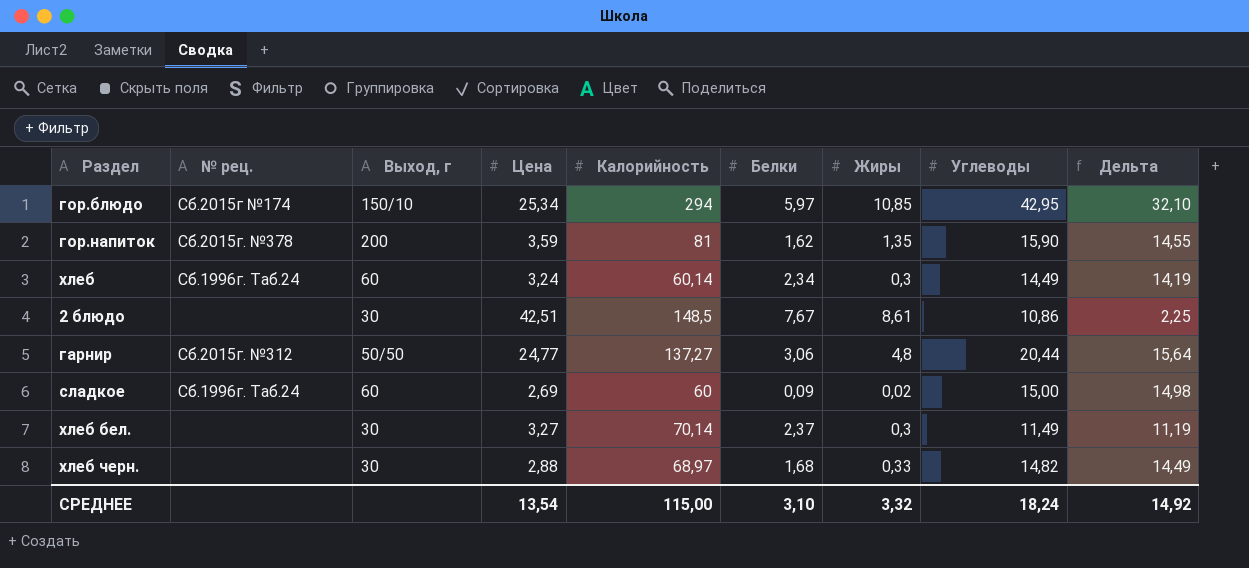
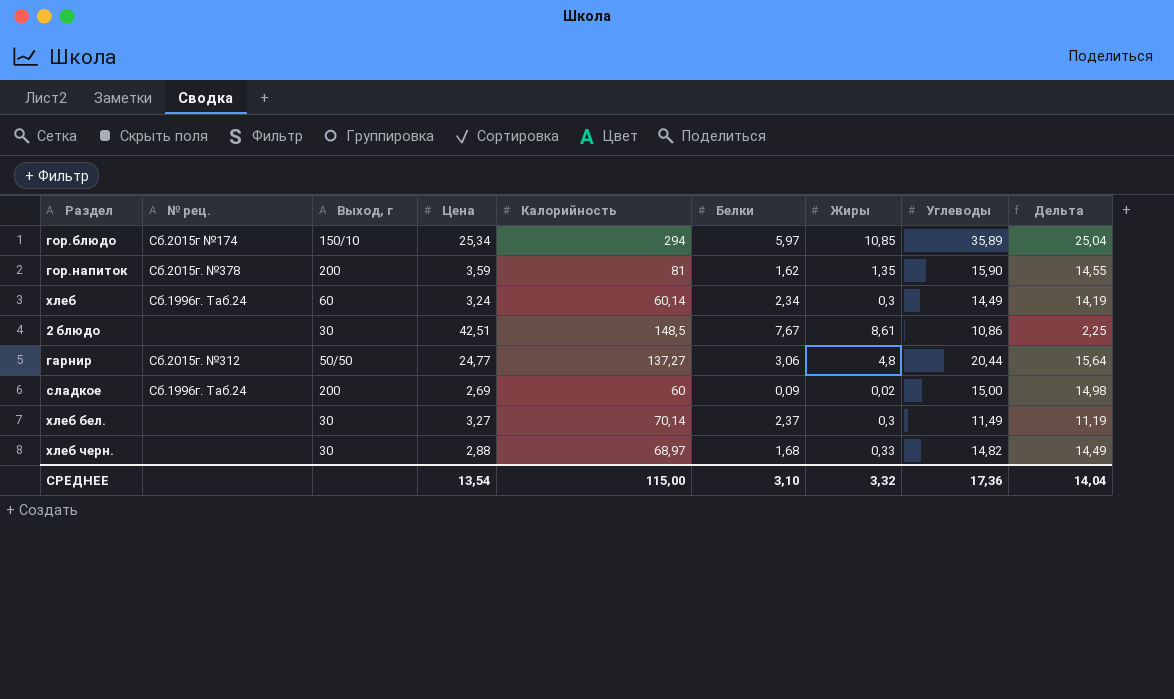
гор.блюдо | Углеводы: 42,95 -> 35,89
гор.блюдо | Дельта: 32,10 -> 25,04
сладкое | Выход, г: 60 -> 200
СРЕДНЕЕ | Углеводы: 18,24 -> 17,36
СРЕДНЕЕ | Дельта: 14,92 -> 14,04

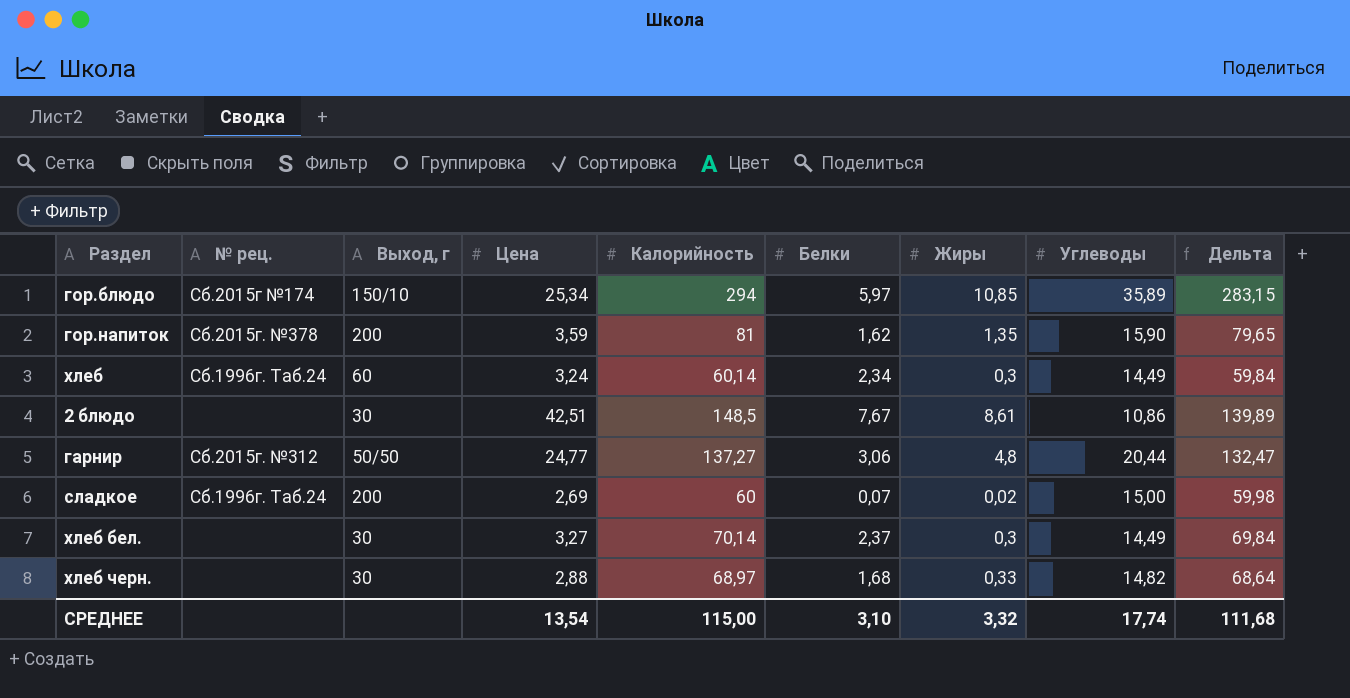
column Дельта | formula: [Углеводы] - [Жиры] -> [Калорийность] - [Жиры]
сладкое | Белки: 0,09 -> 0,07
хлеб бел. | Углеводы: 11,49 -> 14,49
СРЕДНЕЕ | Углеводы: 17,36 -> 17,74
СРЕДНЕЕ | Дельта: 14,04 -> 111,68

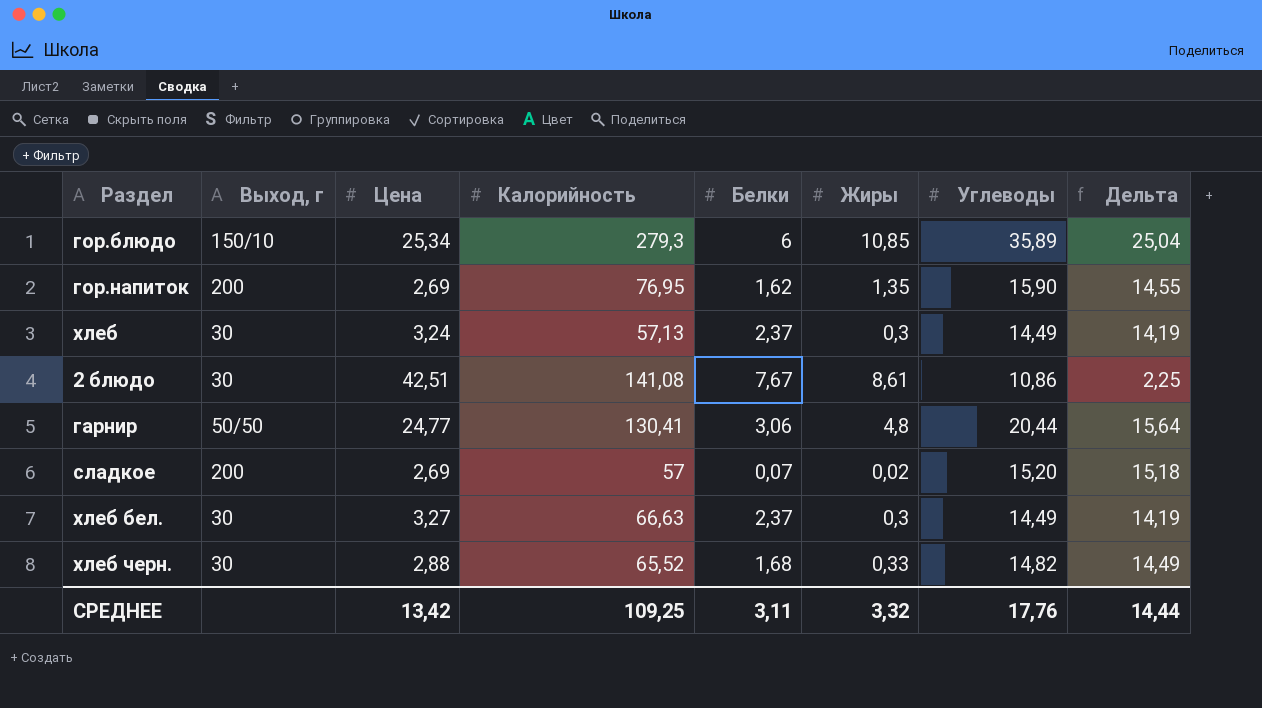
column № рец. | position: 2 -> none
column Дельта | formula: [Калорийность] - [Жиры] -> [Углеводы] - [Жиры]
гор.блюдо | Калорийность: 294 -> 279,3
гор.блюдо | Белки: 5,97 -> 6
гор.напиток | Цена: 3,59 -> 2,69
гор.напиток | Калорийность: 81 -> 76,95
хлеб | Выход, г: 60 -> 30
хлеб | Калорийность: 60,14 -> 57,13
хлеб | Белки: 2,34 -> 2,37
2 блюдо | Калорийность: 148,5 -> 141,08
гарнир | Калорийность: 137,27 -> 130,41
сладкое | Калорийность: 60 -> 57
сладкое | Углеводы: 15,00 -> 15,20
хлеб бел. | Калорийность: 70,14 -> 66,63
хлеб черн. | Калорийность: 68,97 -> 65,52
СРЕДНЕЕ | Цена: 13,54 -> 13,42
СРЕДНЕЕ | Калорийность: 115,00 -> 109,25
СРЕДНЕЕ | Белки: 3,10 -> 3,11
СРЕДНЕЕ | Углеводы: 17,74 -> 17,76
СРЕДНЕЕ | Дельта: 111,68 -> 14,44

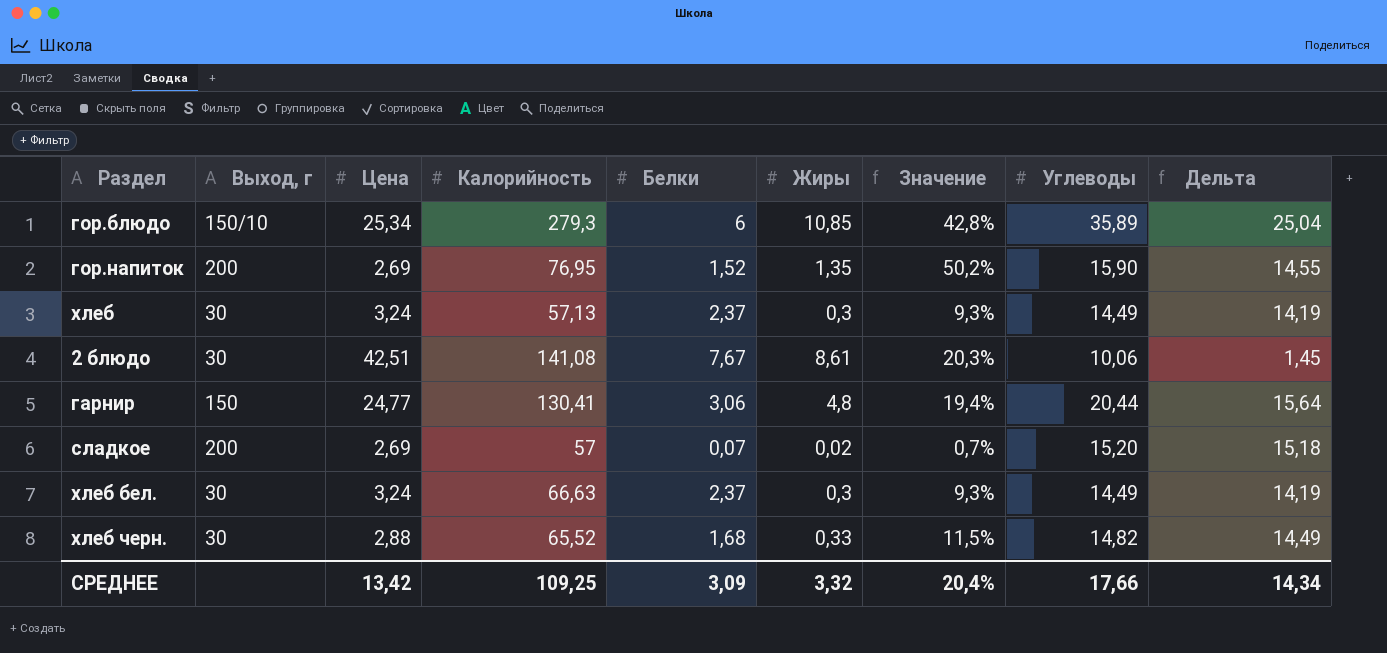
column Значение | formula: none -> [Жиры] / [Цена]
гор.напиток | Белки: 1,62 -> 1,52
2 блюдо | Углеводы: 10,86 -> 10,06
2 блюдо | Дельта: 2,25 -> 1,45
гарнир | Выход, г: 50/50 -> 150
хлеб бел. | Цена: 3,27 -> 3,24
СРЕДНЕЕ | Белки: 3,11 -> 3,09
СРЕДНЕЕ | Углеводы: 17,76 -> 17,66
СРЕДНЕЕ | Дельта: 14,44 -> 14,34

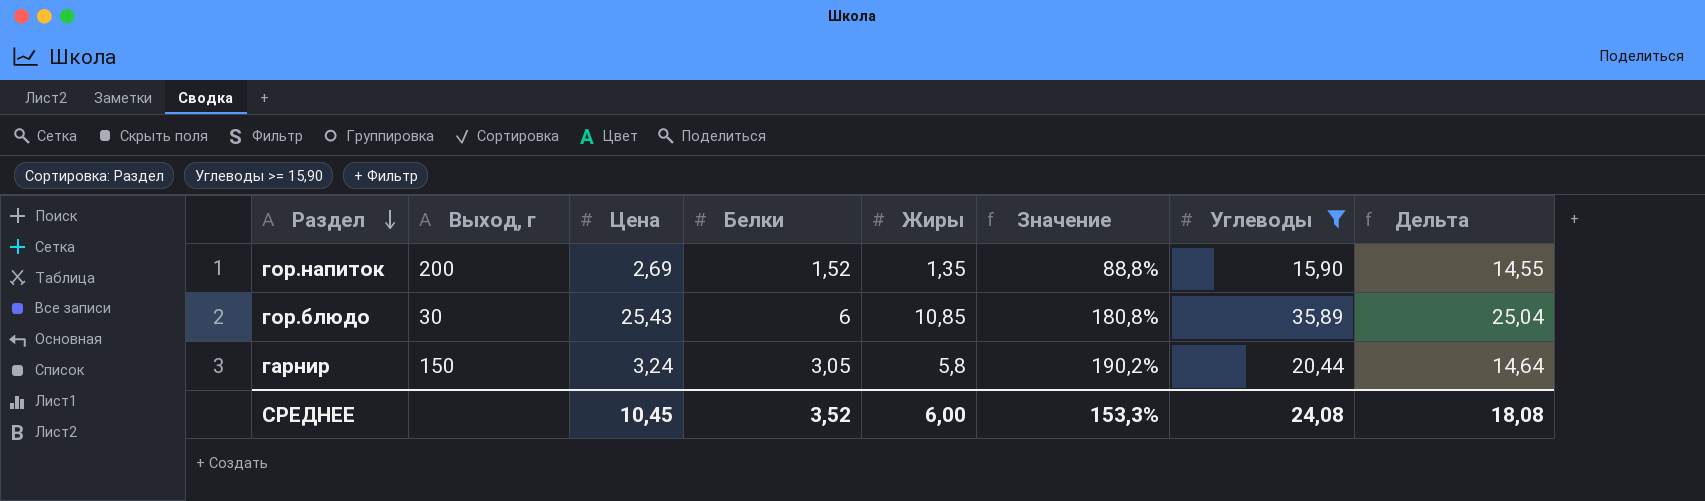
filter: none -> Углеводы >= 15,90
row order: none -> Раздел descending
column Калорийность | position: 4 -> none
column Значение | formula: [Жиры] / [Цена] -> [Жиры] / [Белки]
гор.блюдо | Выход, г: 150/10 -> 30
гор.блюдо | Цена: 25,34 -> 25,43
гарнир | Цена: 24,77 -> 3,24
гарнир | Белки: 3,06 -> 3,05
гарнир | Жиры: 4,8 -> 5,8
гарнир | Дельта: 15,64 -> 14,64
СРЕДНЕЕ | Цена: 13,42 -> 10,45
СРЕДНЕЕ | Белки: 3,09 -> 3,52
СРЕДНЕЕ | Жиры: 3,32 -> 6,00
СРЕДНЕЕ | Значение: 20,4% -> 153,3%
СРЕДНЕЕ | Углеводы: 17,66 -> 24,08
СРЕДНЕЕ | Дельта: 14,34 -> 18,08

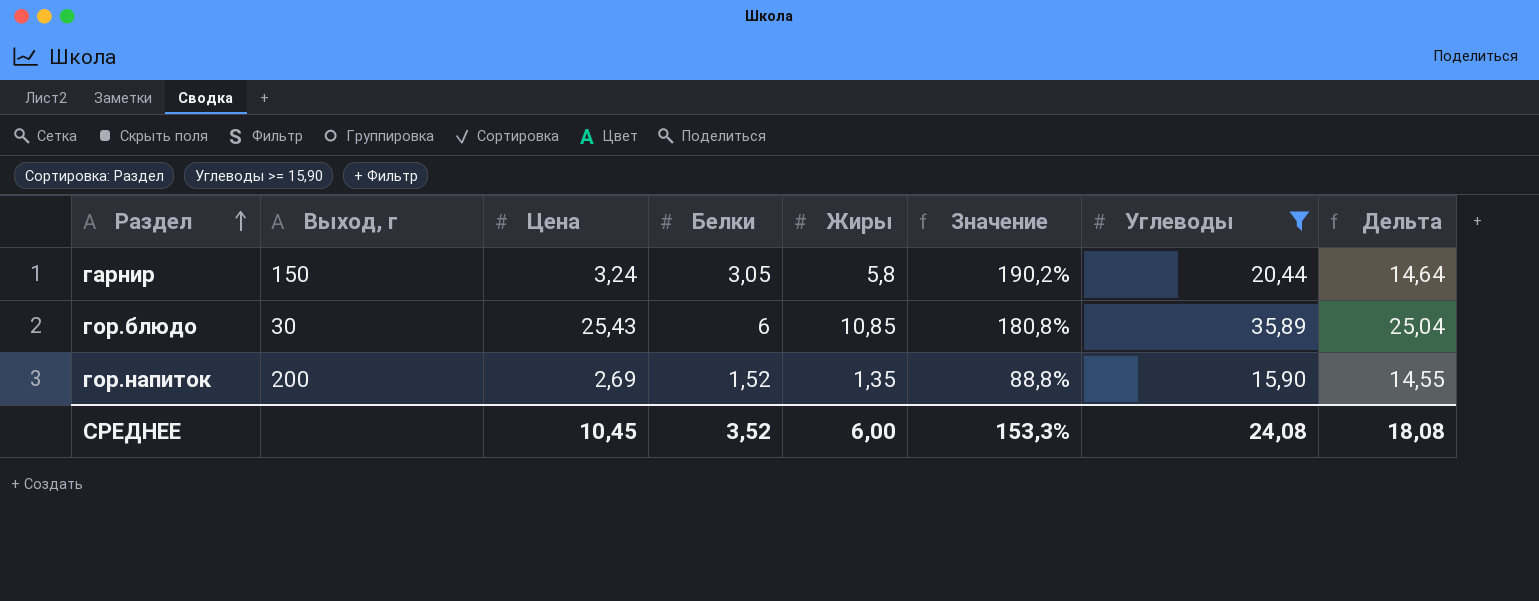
row order: Раздел descending -> Раздел ascending

